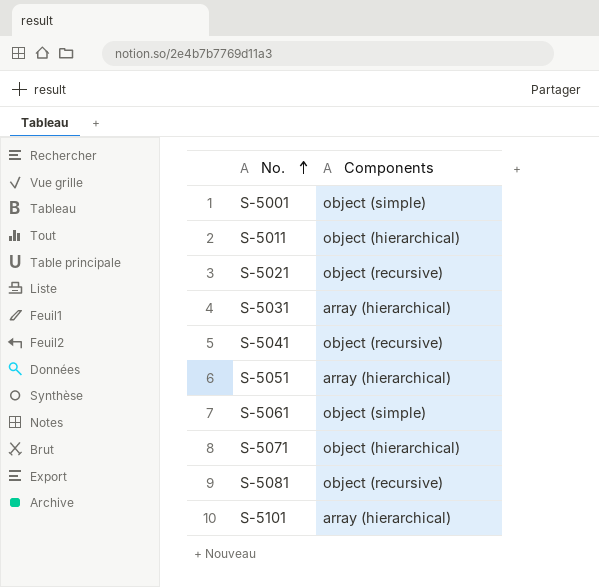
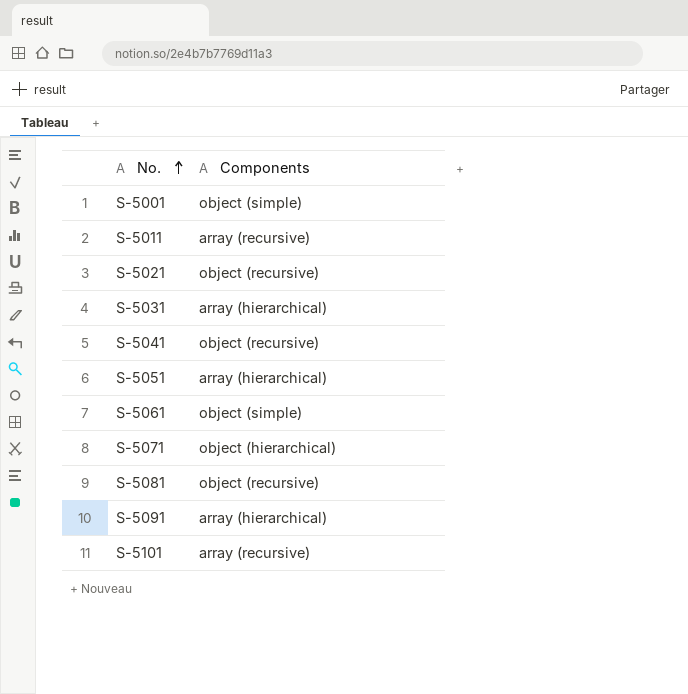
S-5011 | Components: object (hierarchical) -> array (recursive)
row S-5091: none -> array (hierarchical)
S-5101 | Components: array (hierarchical) -> array (recursive)

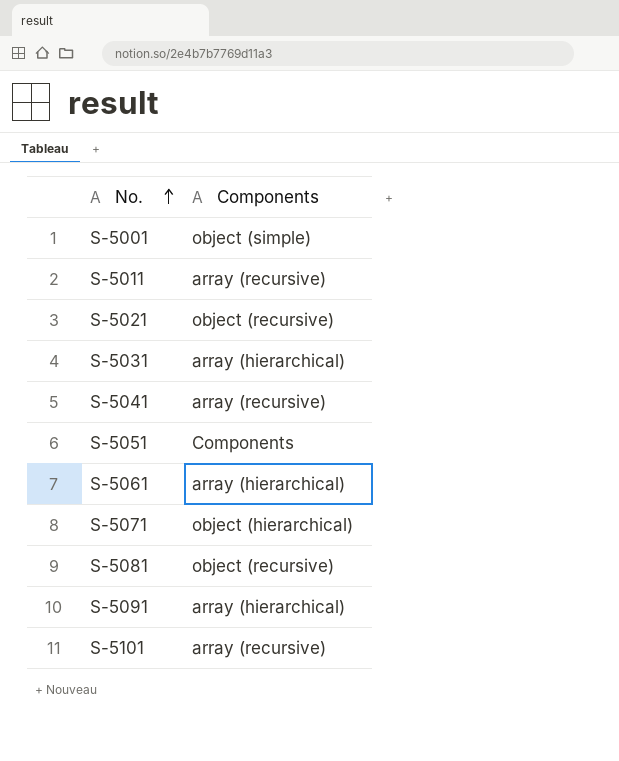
S-5041 | Components: object (recursive) -> array (recursive)
S-5051 | Components: array (hierarchical) -> Components
S-5061 | Components: object (simple) -> array (hierarchical)

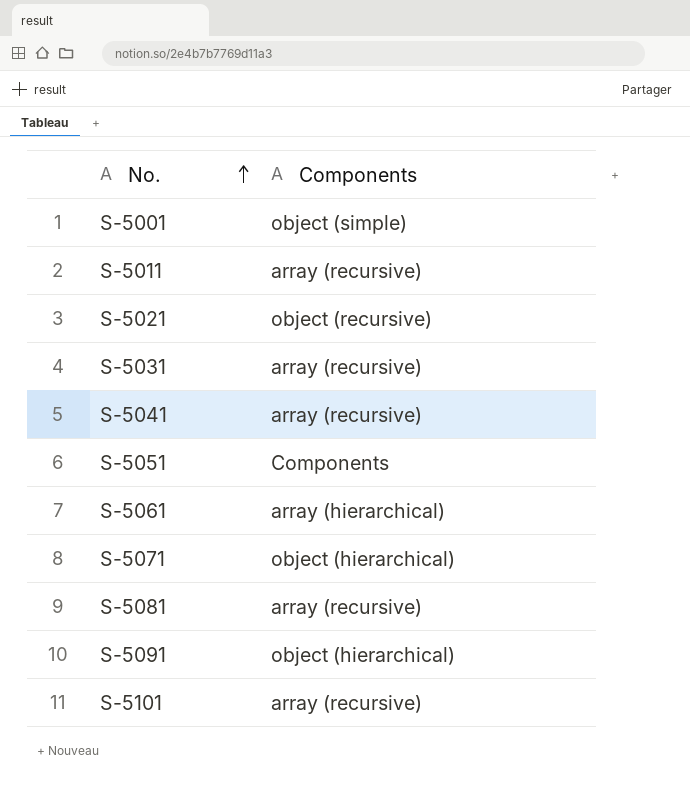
S-5031 | Components: array (hierarchical) -> array (recursive)
S-5081 | Components: object (recursive) -> array (recursive)
S-5091 | Components: array (hierarchical) -> object (hierarchical)

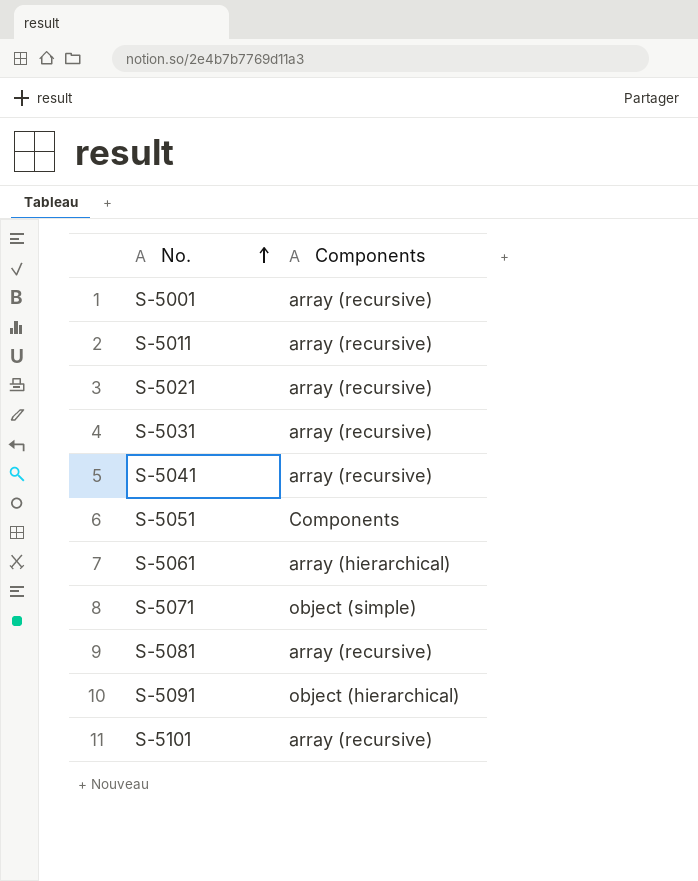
S-5001 | Components: object (simple) -> array (recursive)
S-5021 | Components: object (recursive) -> array (recursive)
S-5071 | Components: object (hierarchical) -> object (simple)

